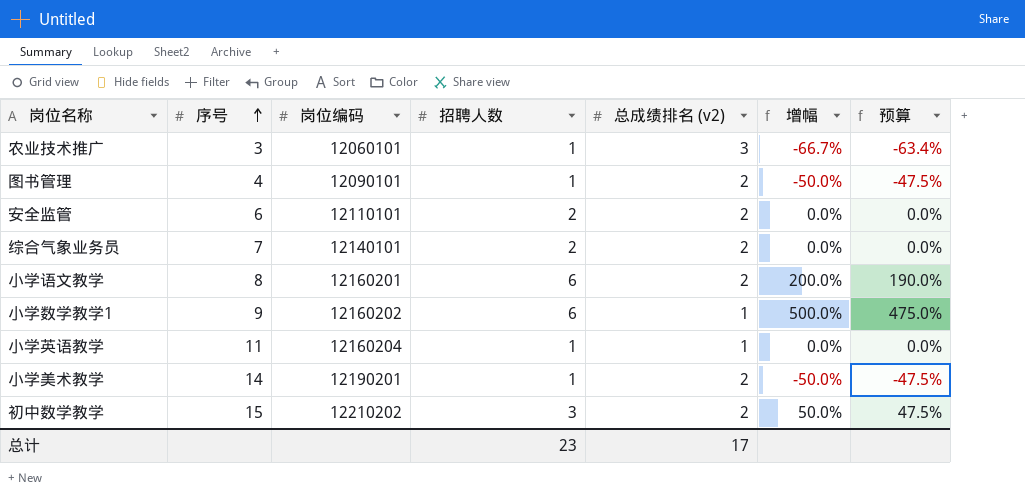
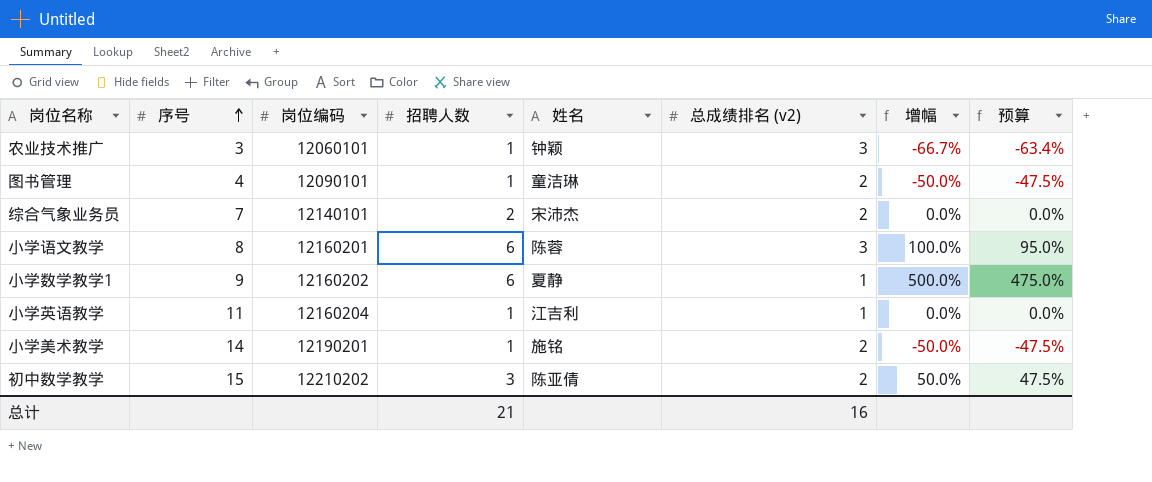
column 姓名 | position: none -> 5
row 安全监管: 6 | 12110101 | 2 | 2 | 0.0% | 0.0% -> none
小学语文教学 | 总成绩排名 (v2): 2 -> 3
小学语文教学 | 增幅: 200.0% -> 100.0%
小学语文教学 | 预算: 190.0% -> 95.0%
总计 | 招聘人数: 23 -> 21
总计 | 总成绩排名 (v2): 17 -> 16

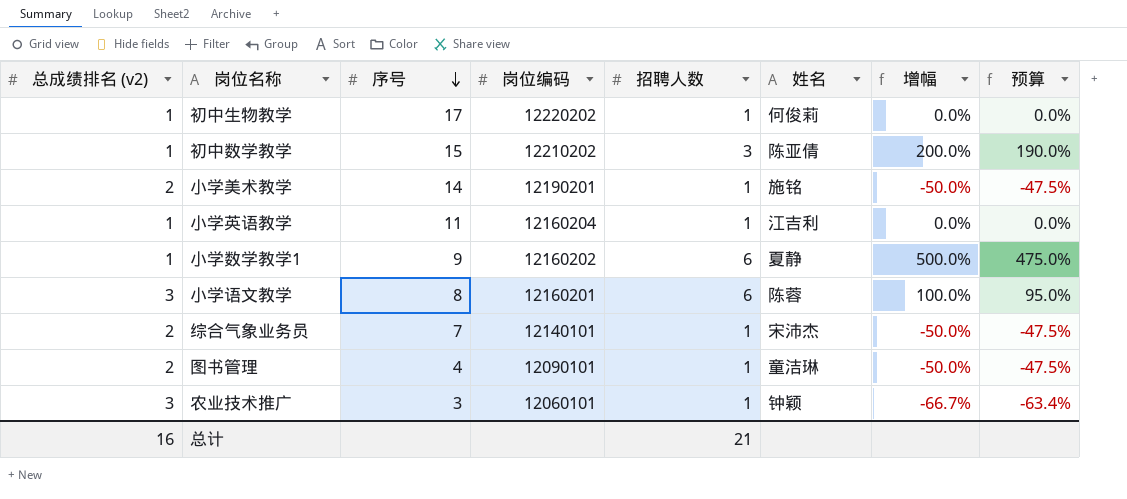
row order: 序号 ascending -> 序号 descending
column 总成绩排名 (v2) | position: 6 -> 1
row 初中生物教学: none -> 1 | 17 | 12220202 | 1 | 何俊莉 | 0.0% | 0.0%
初中数学教学 | 总成绩排名 (v2): 2 -> 1
初中数学教学 | 增幅: 50.0% -> 200.0%
初中数学教学 | 预算: 47.5% -> 190.0%
综合气象业务员 | 招聘人数: 2 -> 1
综合气象业务员 | 增幅: 0.0% -> -50.0%
综合气象业务员 | 预算: 0.0% -> -47.5%

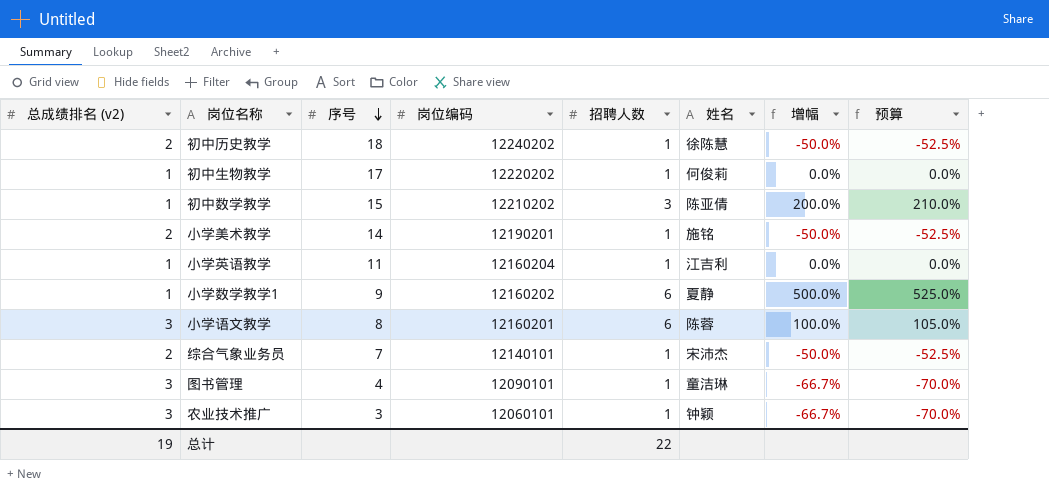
column 预算 | formula: [增幅] * 0.95 -> [增幅] * 1.05
row 初中历史教学: none -> 2 | 18 | 12240202 | 1 | 徐陈慧 | -50.0% | -52.5%
图书管理 | 总成绩排名 (v2): 2 -> 3
图书管理 | 增幅: -50.0% -> -66.7%
总计 | 总成绩排名 (v2): 16 -> 19
总计 | 招聘人数: 21 -> 22

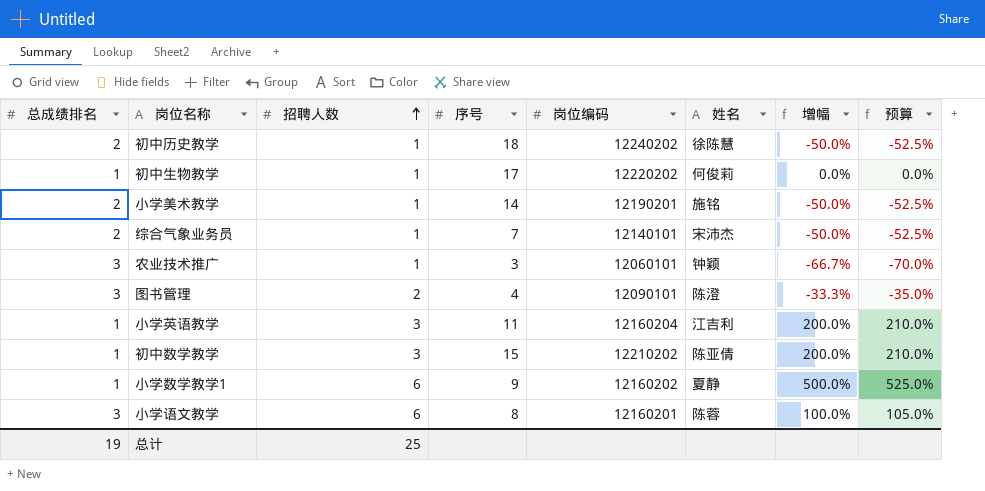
row order: 序号 descending -> 招聘人数 ascending
column name: 总成绩排名 (v2) -> 总成绩排名
column 招聘人数 | position: 5 -> 3
图书管理 | 招聘人数: 1 -> 2
图书管理 | 姓名: 童洁琳 -> 陈澄
图书管理 | 增幅: -66.7% -> -33.3%
图书管理 | 预算: -70.0% -> -35.0%
小学英语教学 | 招聘人数: 1 -> 3
小学英语教学 | 增幅: 0.0% -> 200.0%
小学英语教学 | 预算: 0.0% -> 210.0%
总计 | 招聘人数: 22 -> 25

